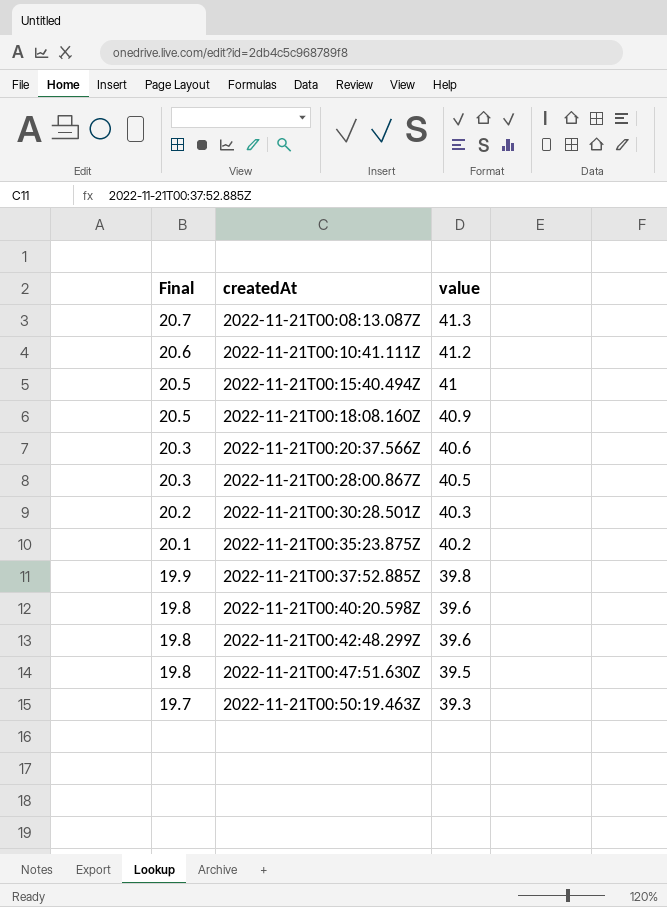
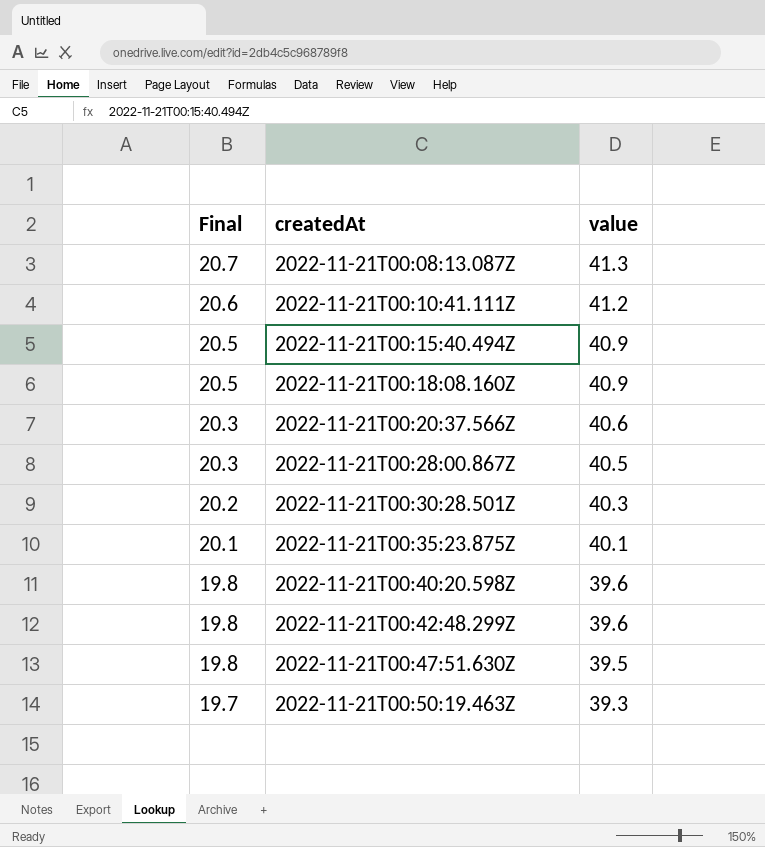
row 2022-11-21T00:37:52.885Z: 19.9 | 39.8 -> none
2022-11-21T00:15:40.494Z | value: 41 -> 40.9
2022-11-21T00:35:23.875Z | value: 40.2 -> 40.1

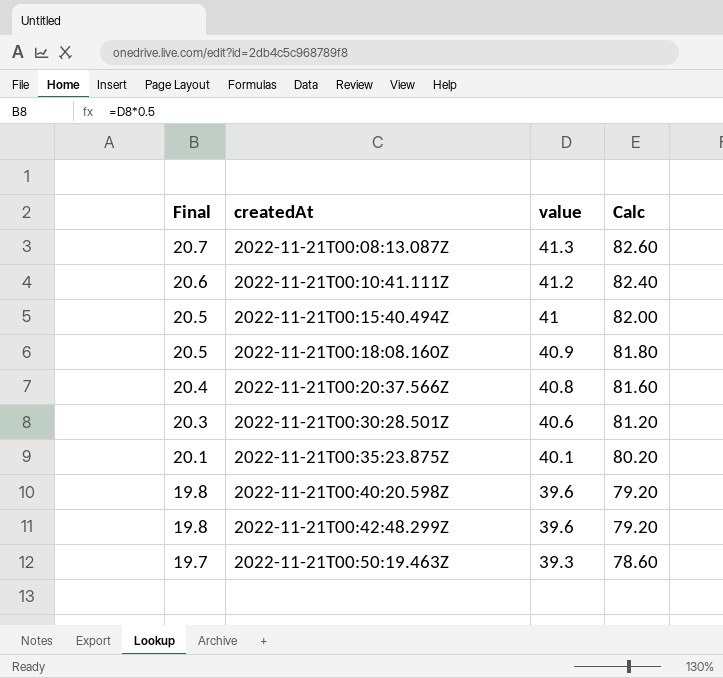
column Calc | formula: none -> [value] * 2
row 2022-11-21T00:28:00.867Z: 20.3 | 40.5 -> none
row 2022-11-21T00:47:51.630Z: 19.8 | 39.5 -> none
2022-11-21T00:15:40.494Z | value: 40.9 -> 41
2022-11-21T00:20:37.566Z | Final: 20.3 -> 20.4
2022-11-21T00:20:37.566Z | value: 40.6 -> 40.8
2022-11-21T00:30:28.501Z | Final: 20.2 -> 20.3
2022-11-21T00:30:28.501Z | value: 40.3 -> 40.6

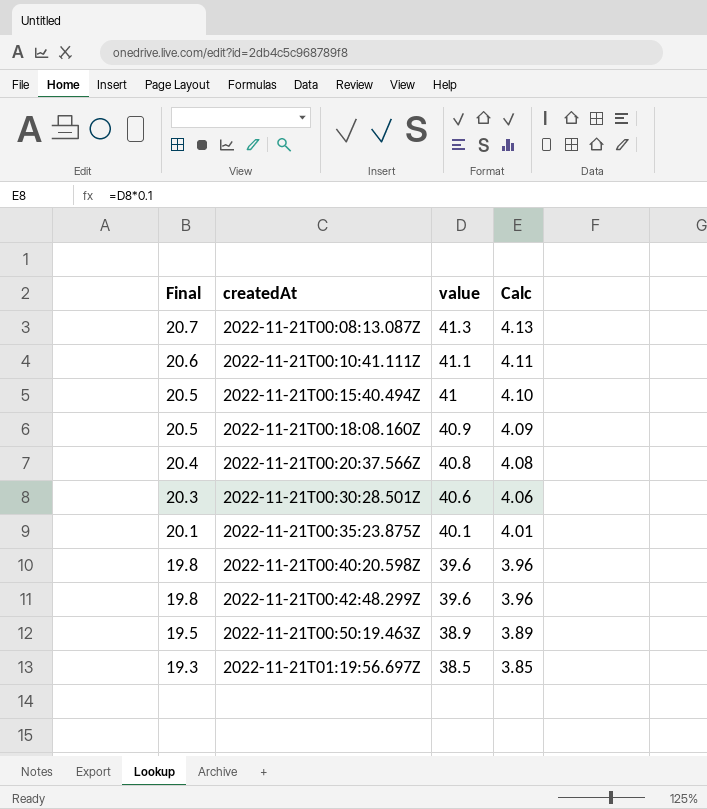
column Calc | formula: [value] * 2 -> [value] * 0.1
2022-11-21T00:10:41.111Z | value: 41.2 -> 41.1
2022-11-21T00:50:19.463Z | Final: 19.7 -> 19.5
2022-11-21T00:50:19.463Z | value: 39.3 -> 38.9
row 2022-11-21T01:19:56.697Z: none -> 19.3 | 38.5 | 3.85

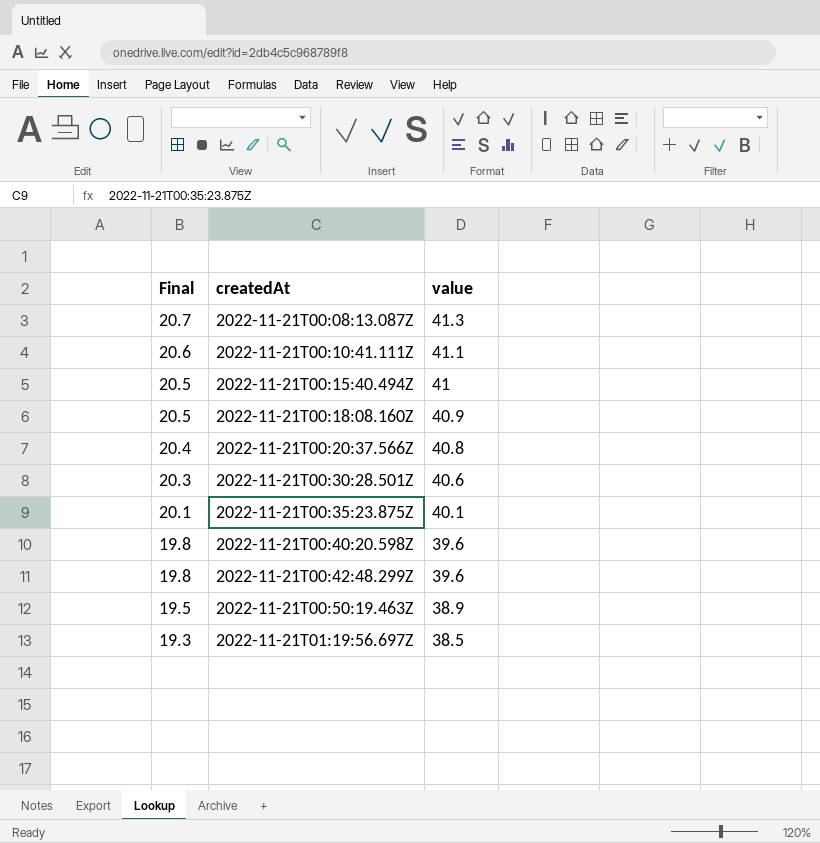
column Calc | formula: [value] * 0.1 -> none

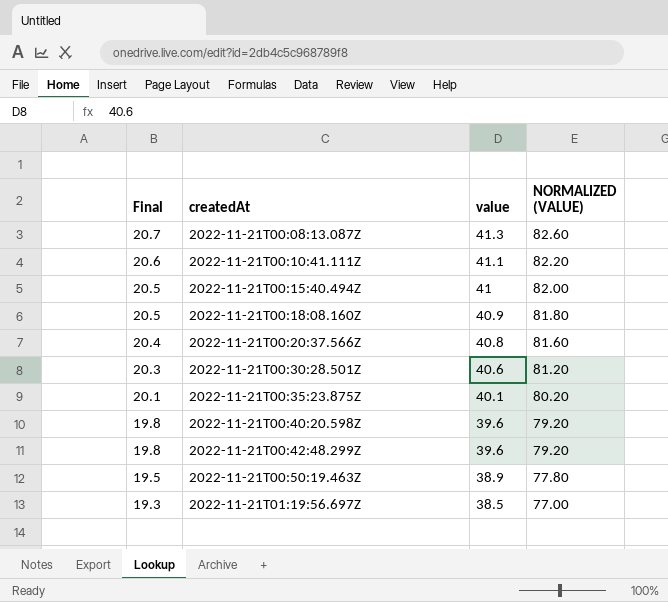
column NORMALIZED (VALUE) | formula: none -> [value] * 2

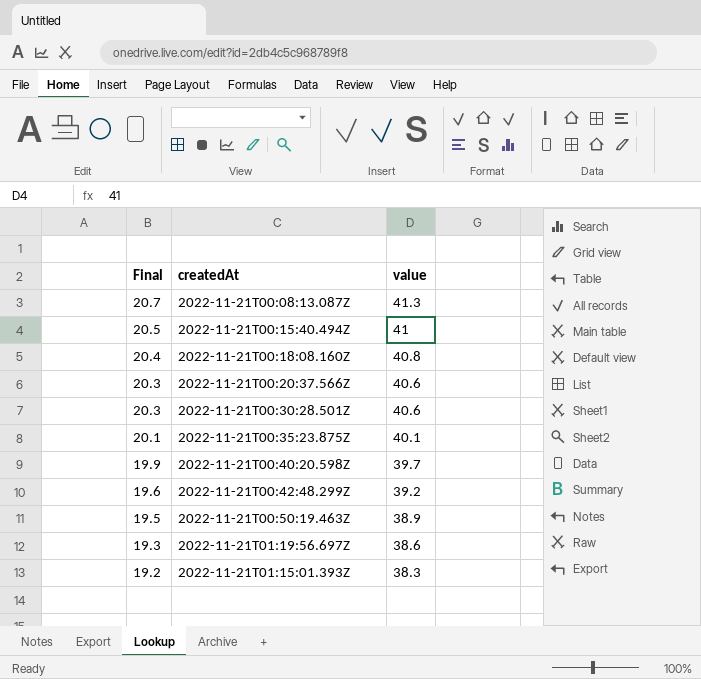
column NORMALIZED (VALUE) | formula: [value] * 2 -> none
row 2022-11-21T00:10:41.111Z: 20.6 | 41.1 | 82.20 -> none
2022-11-21T00:18:08.160Z | Final: 20.5 -> 20.4
2022-11-21T00:18:08.160Z | value: 40.9 -> 40.8
2022-11-21T00:20:37.566Z | Final: 20.4 -> 20.3
2022-11-21T00:20:37.566Z | value: 40.8 -> 40.6
2022-11-21T00:40:20.598Z | Final: 19.8 -> 19.9
2022-11-21T00:40:20.598Z | value: 39.6 -> 39.7
2022-11-21T00:42:48.299Z | Final: 19.8 -> 19.6
2022-11-21T00:42:48.299Z | value: 39.6 -> 39.2
2022-11-21T01:19:56.697Z | value: 38.5 -> 38.6
row 2022-11-21T01:15:01.393Z: none -> 19.2 | 38.3

